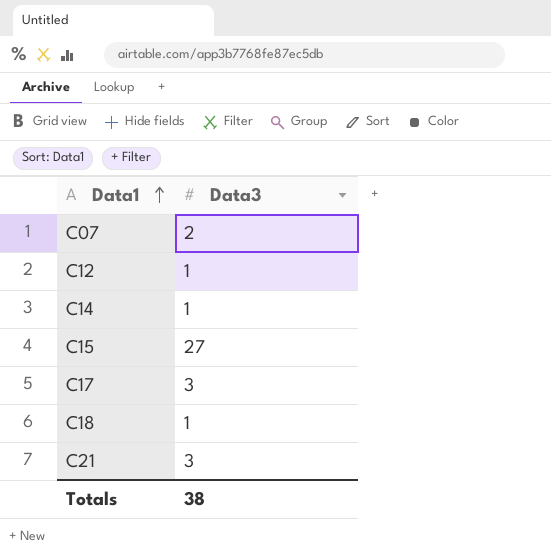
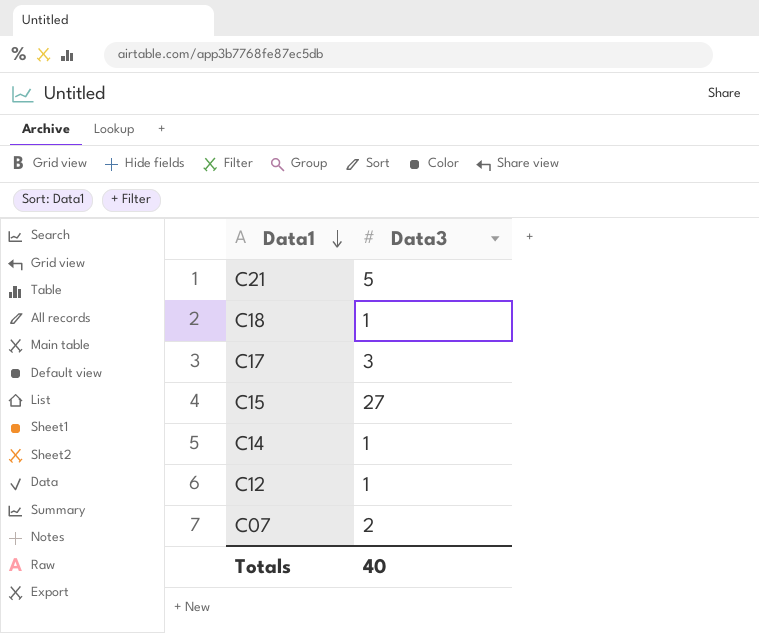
row order: Data1 ascending -> Data1 descending
C21 | Data3: 3 -> 5
Totals | Data3: 38 -> 40

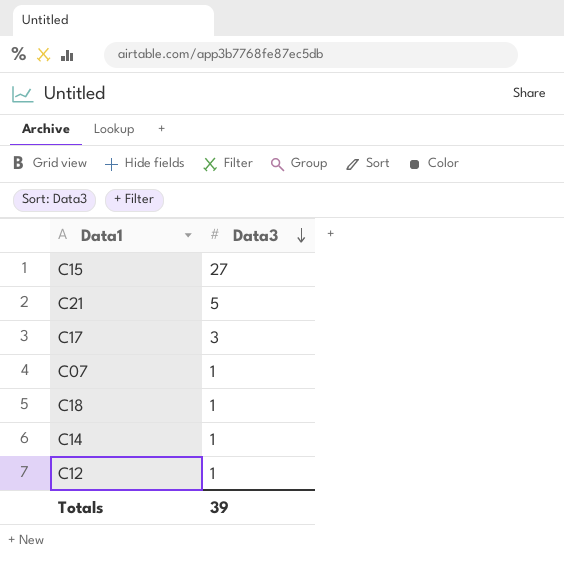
row order: Data1 descending -> Data3 descending
C07 | Data3: 2 -> 1
Totals | Data3: 40 -> 39

